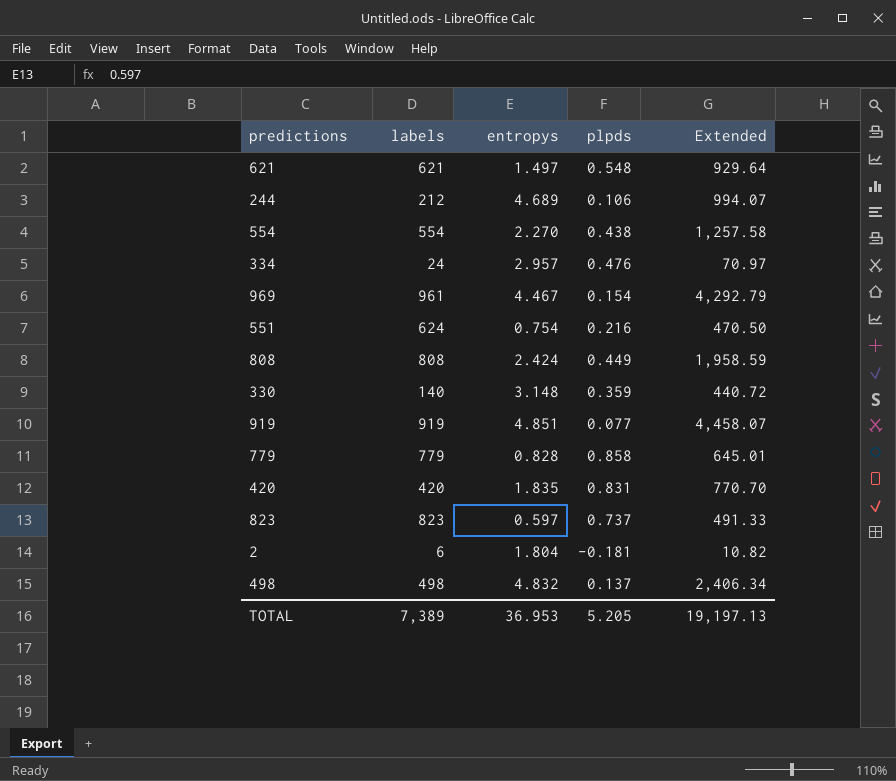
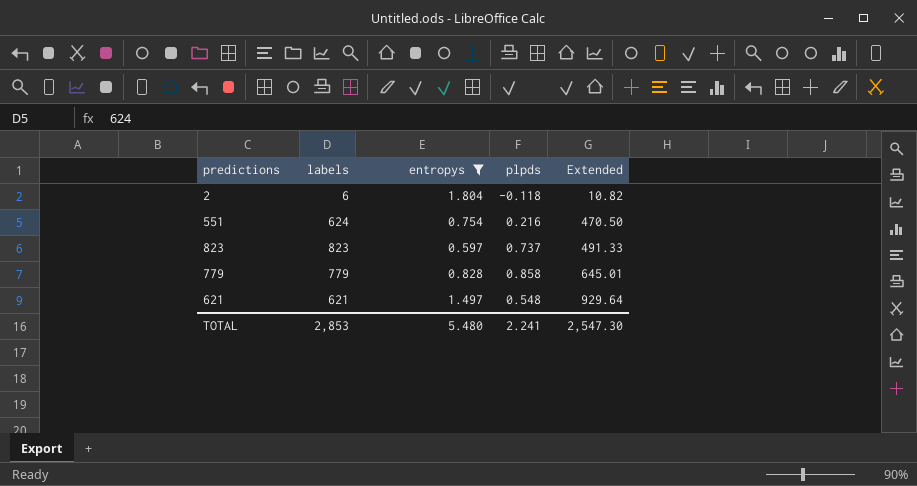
filter: none -> entropys <= 1.804
row order: none -> Extended ascending
2 | plpds: -0.181 -> -0.118
TOTAL | labels: 7,389 -> 2,853
TOTAL | entropys: 36.953 -> 5.480
TOTAL | plpds: 5.205 -> 2.241
TOTAL | Extended: 19,197.13 -> 2,547.30

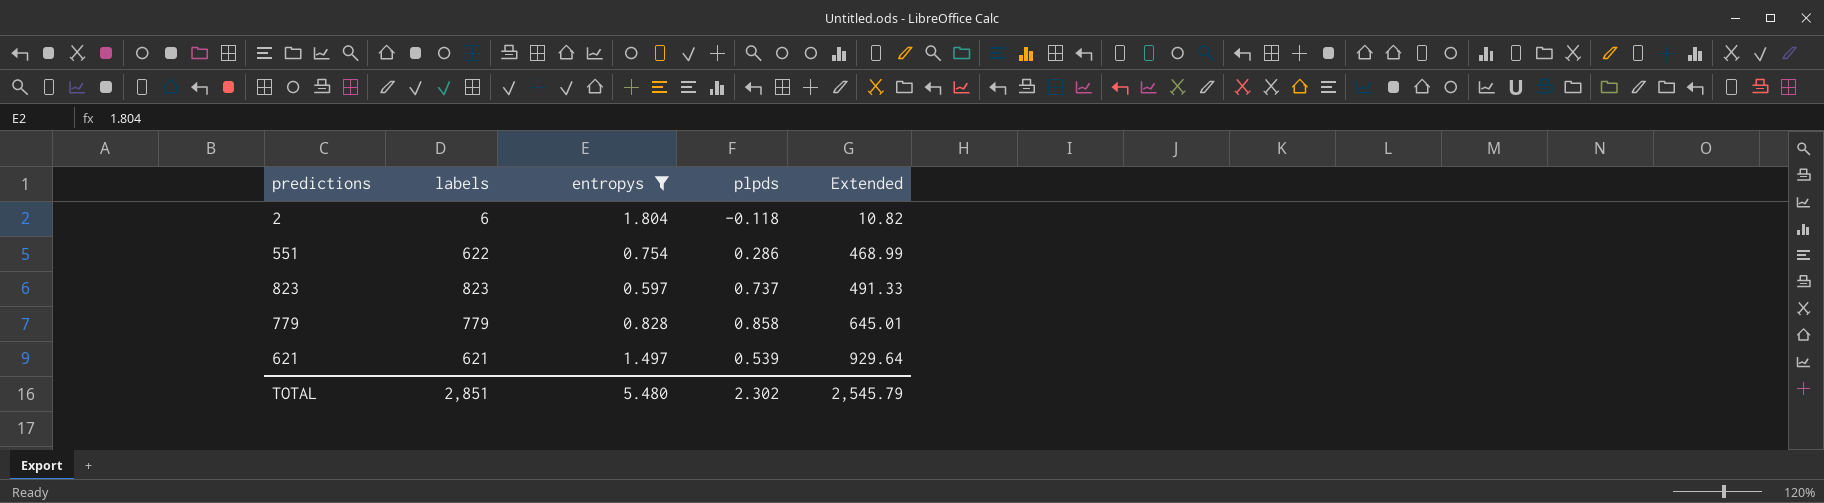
551 | labels: 624 -> 622
551 | plpds: 0.216 -> 0.286
551 | Extended: 470.50 -> 468.99
621 | plpds: 0.548 -> 0.539
TOTAL | labels: 2,853 -> 2,851
TOTAL | plpds: 2.241 -> 2.302
TOTAL | Extended: 2,547.30 -> 2,545.79

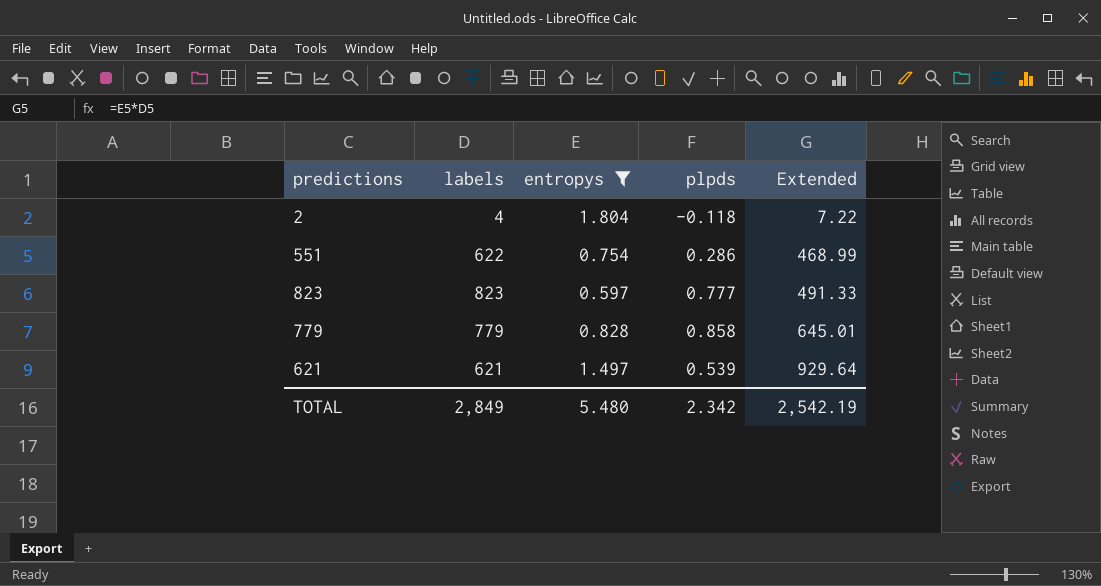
2 | labels: 6 -> 4
2 | Extended: 10.82 -> 7.22
823 | plpds: 0.737 -> 0.777
TOTAL | labels: 2,851 -> 2,849
TOTAL | plpds: 2.302 -> 2.342
TOTAL | Extended: 2,545.79 -> 2,542.19

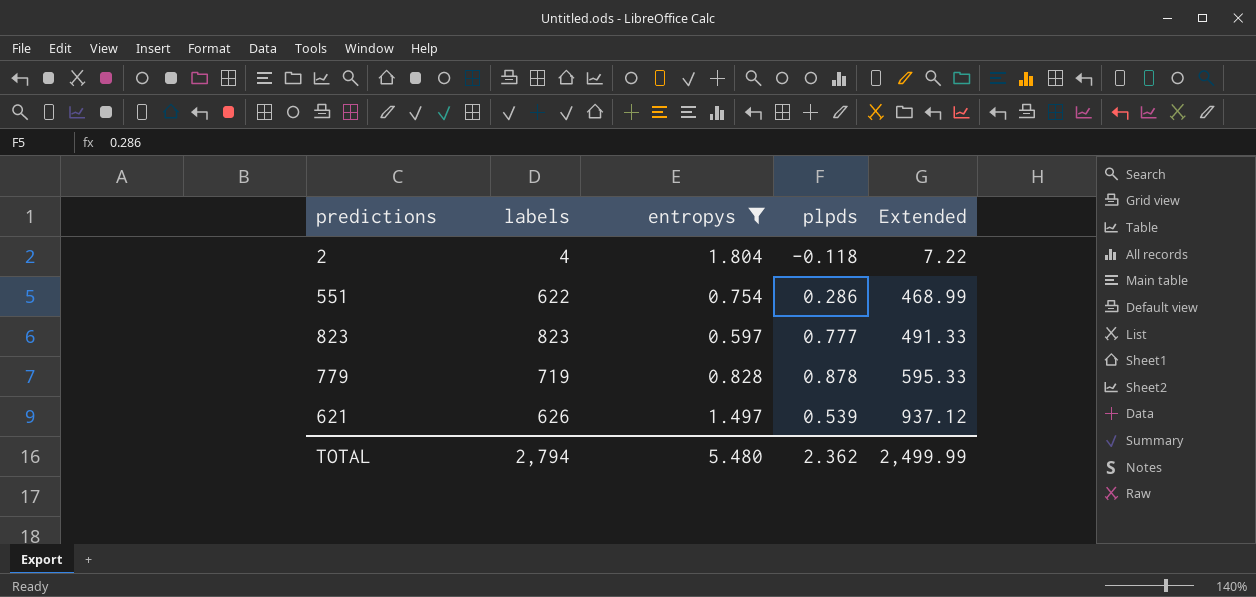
779 | labels: 779 -> 719
779 | plpds: 0.858 -> 0.878
779 | Extended: 645.01 -> 595.33
621 | labels: 621 -> 626
621 | Extended: 929.64 -> 937.12
TOTAL | labels: 2,849 -> 2,794
TOTAL | plpds: 2.342 -> 2.362
TOTAL | Extended: 2,542.19 -> 2,499.99

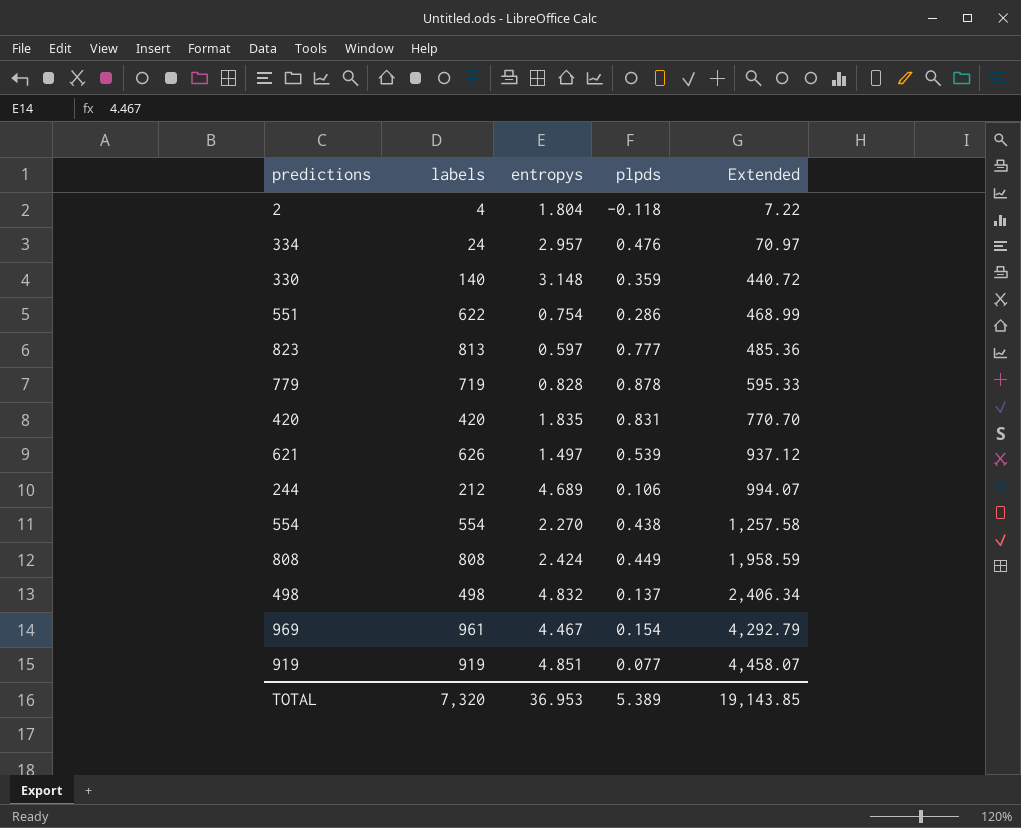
filter: entropys <= 1.804 -> none
823 | labels: 823 -> 813
823 | Extended: 491.33 -> 485.36
TOTAL | labels: 2,794 -> 7,320
TOTAL | entropys: 5.480 -> 36.953
TOTAL | plpds: 2.362 -> 5.389
TOTAL | Extended: 2,499.99 -> 19,143.85

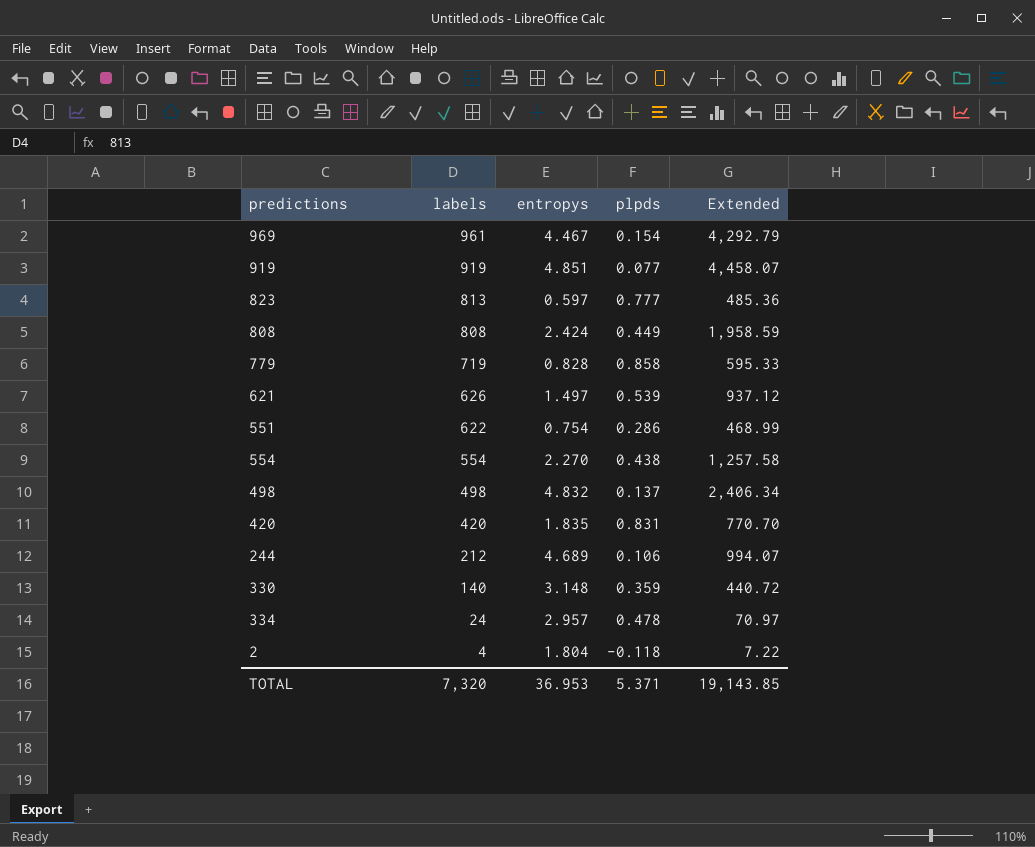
row order: Extended ascending -> labels descending
779 | plpds: 0.878 -> 0.858
334 | plpds: 0.476 -> 0.478
TOTAL | plpds: 5.389 -> 5.371

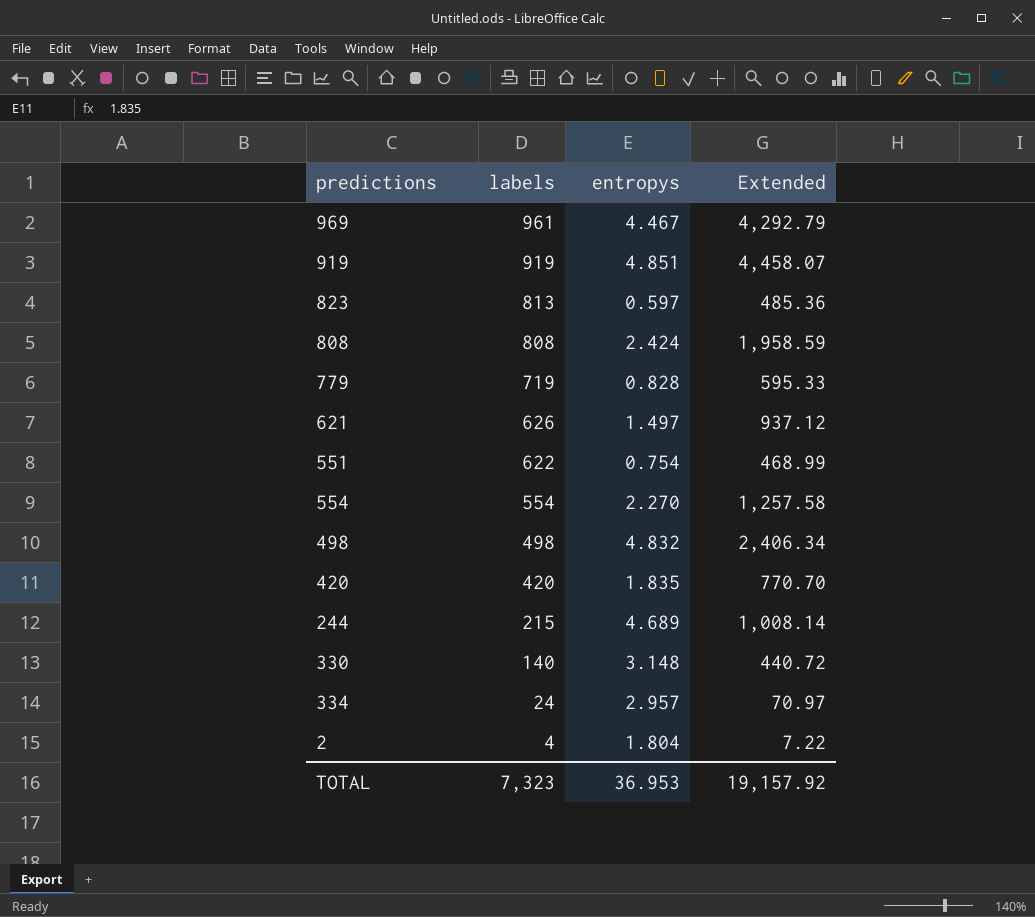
column plpds | position: 4 -> none
244 | labels: 212 -> 215
244 | Extended: 994.07 -> 1,008.14
TOTAL | labels: 7,320 -> 7,323
TOTAL | Extended: 19,143.85 -> 19,157.92

